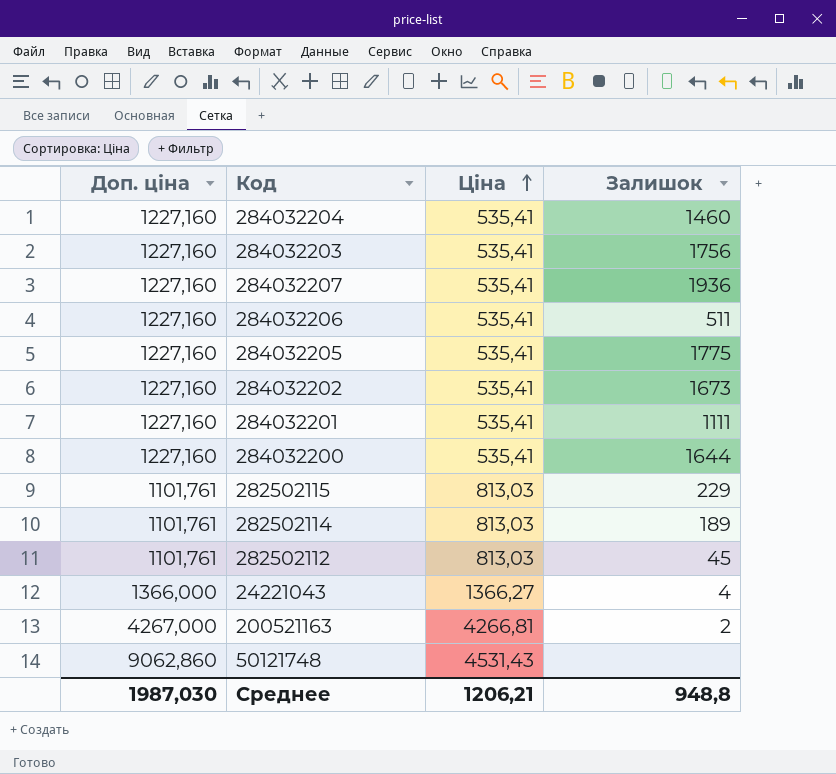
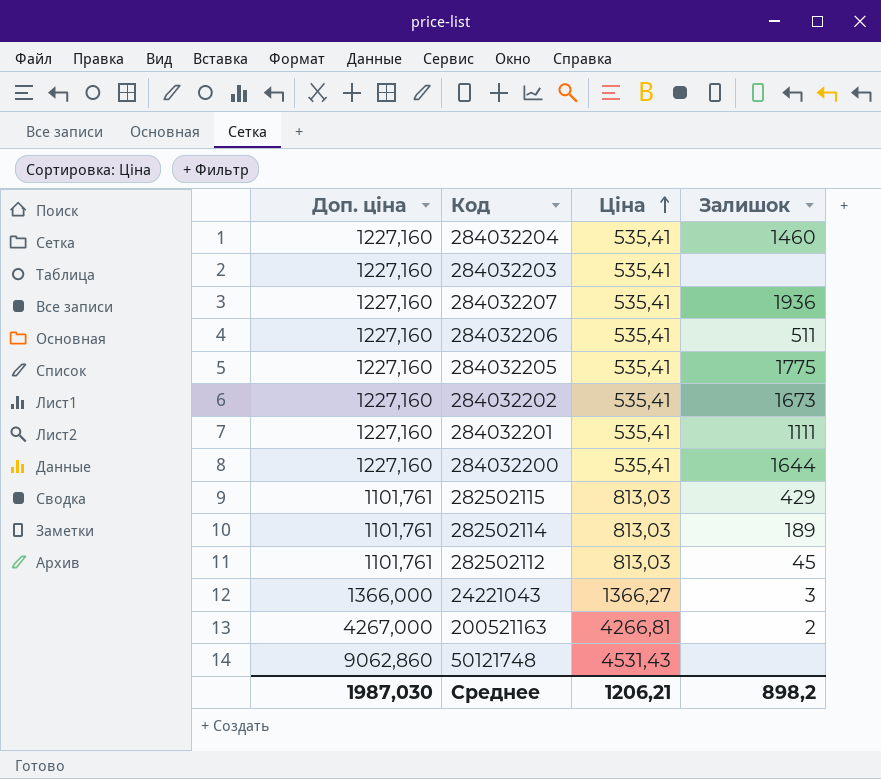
284032203 | Залишок: 1756 -> none
282502115 | Залишок: 229 -> 429
24221043 | Залишок: 4 -> 3
Среднее | Залишок: 948,8 -> 898,2

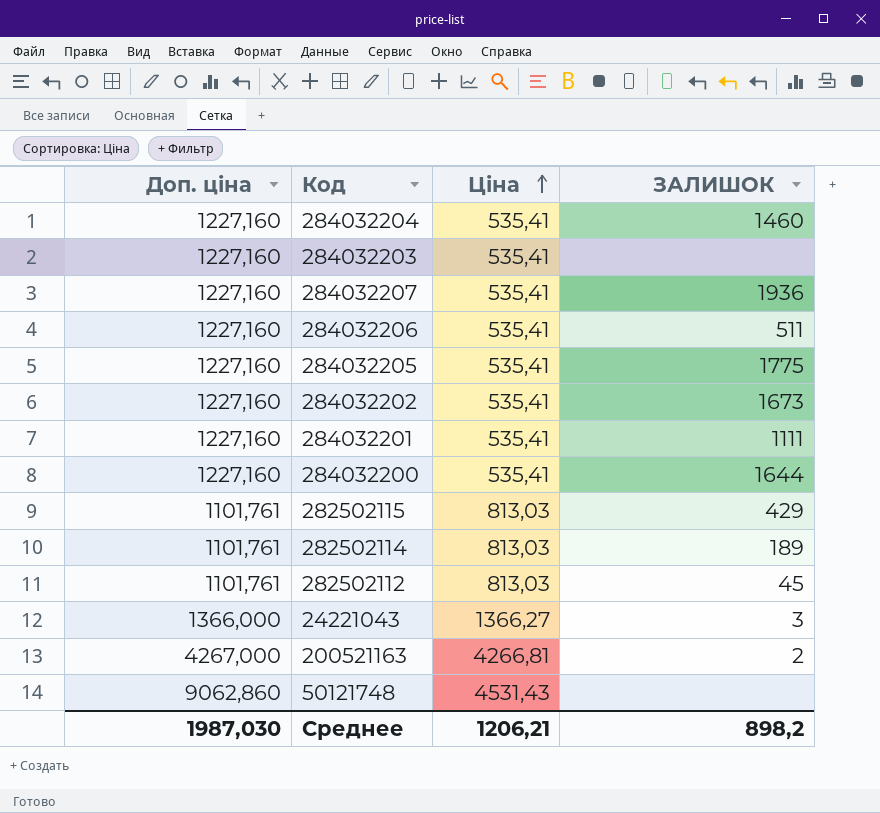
column name: Залишок -> ЗАЛИШОК

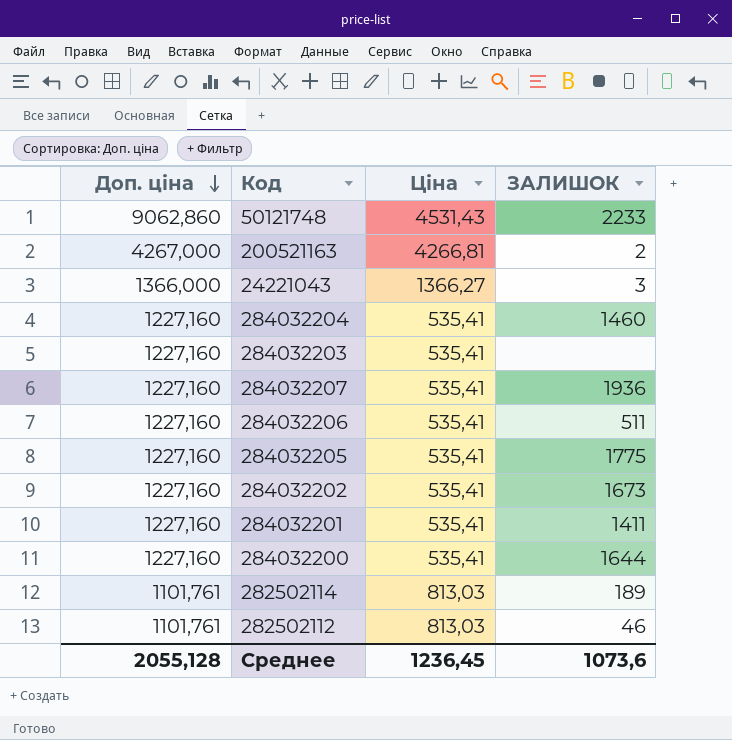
row order: Ціна ascending -> Доп. ціна descending
row 282502115: 1101,761 | 813,03 | 429 -> none
50121748 | ЗАЛИШОК: none -> 2233
284032201 | ЗАЛИШОК: 1111 -> 1411
282502112 | ЗАЛИШОК: 45 -> 46
Среднее | Доп. ціна: 1987,030 -> 2055,128
Среднее | Ціна: 1206,21 -> 1236,45
Среднее | ЗАЛИШОК: 898,2 -> 1073,6

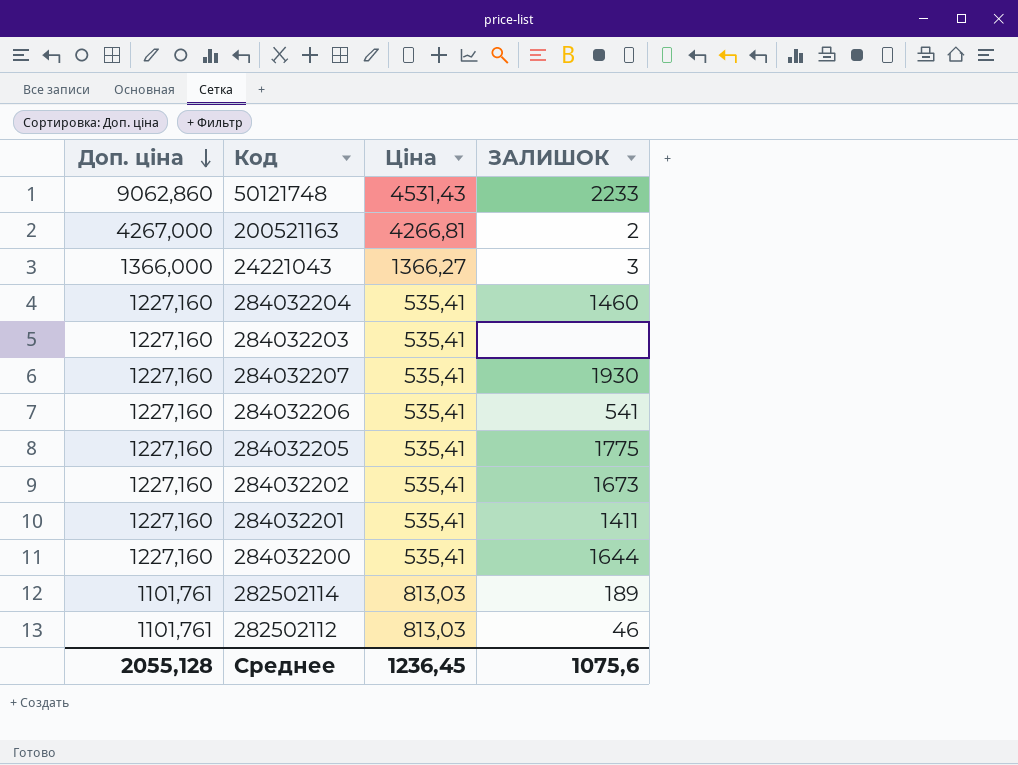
284032207 | ЗАЛИШОК: 1936 -> 1930
284032206 | ЗАЛИШОК: 511 -> 541
Среднее | ЗАЛИШОК: 1073,6 -> 1075,6

